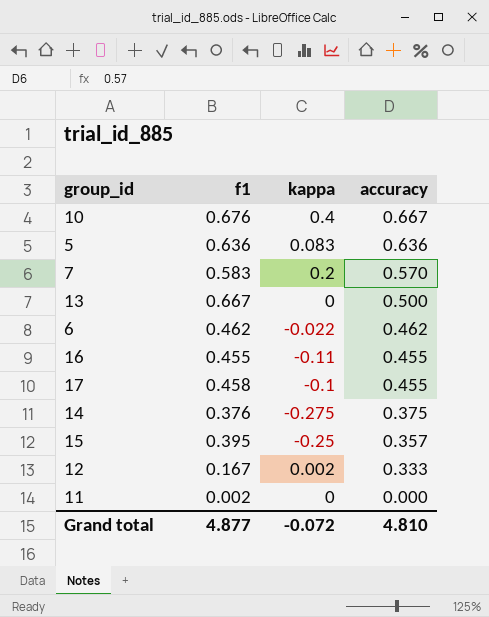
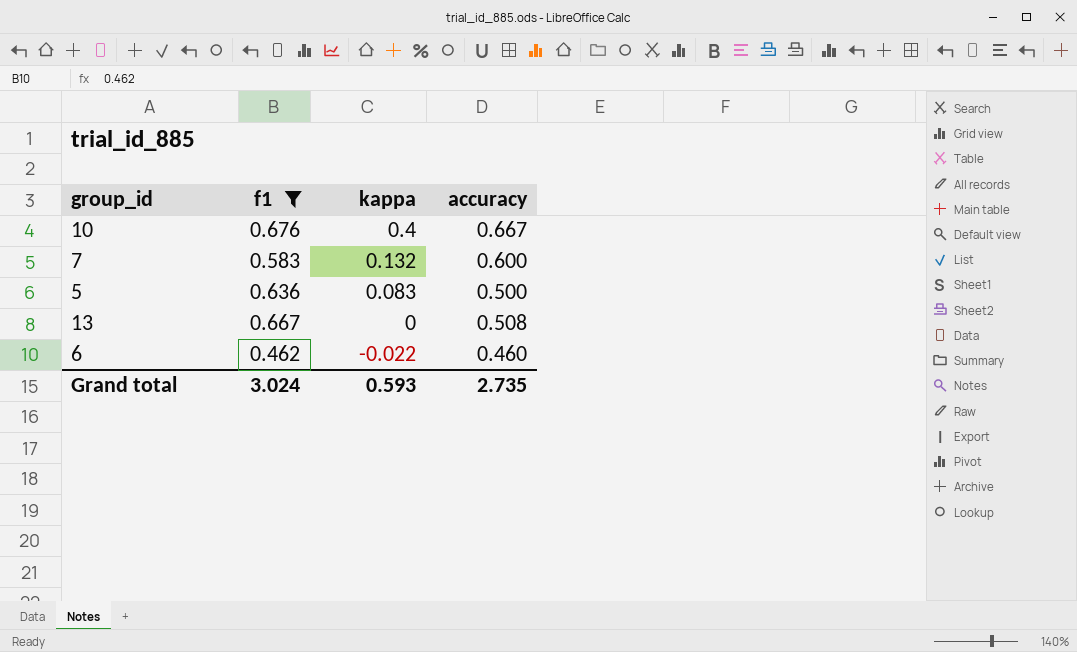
filter: none -> f1 >= 0.462
row order: accuracy descending -> kappa descending
7 | kappa: 0.2 -> 0.132
7 | accuracy: 0.570 -> 0.600
5 | accuracy: 0.636 -> 0.500
13 | accuracy: 0.500 -> 0.508
6 | accuracy: 0.462 -> 0.460
Grand total | f1: 4.877 -> 3.024
Grand total | kappa: -0.072 -> 0.593
Grand total | accuracy: 4.810 -> 2.735

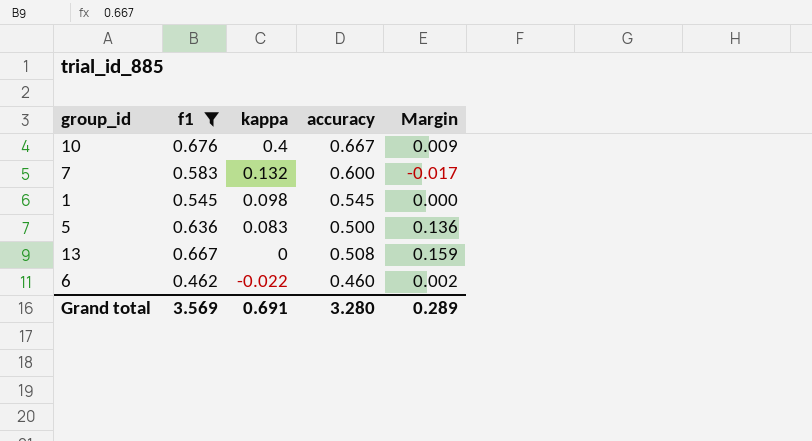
column Margin | formula: none -> [f1] - [accuracy]
row 1: none -> 0.545 | 0.098 | 0.545 | 0.000
Grand total | f1: 3.024 -> 3.569
Grand total | kappa: 0.593 -> 0.691
Grand total | accuracy: 2.735 -> 3.280

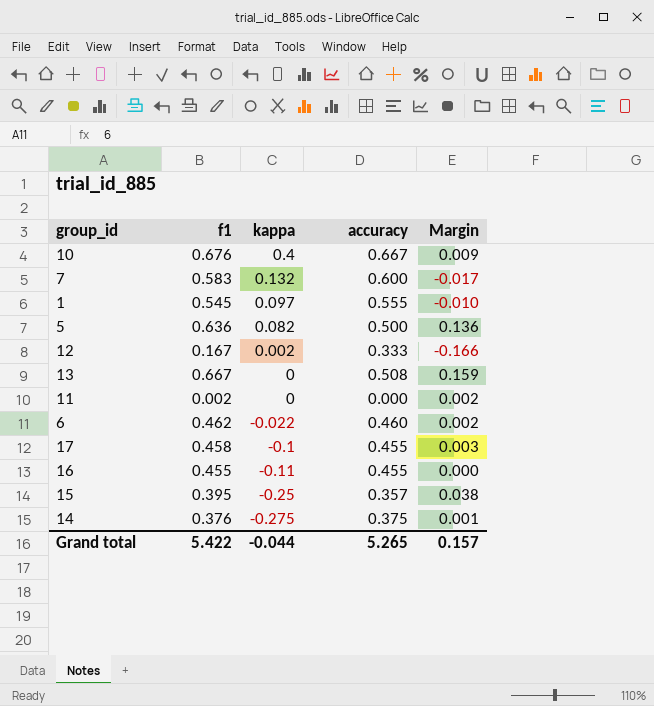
filter: f1 >= 0.462 -> none
1 | kappa: 0.098 -> 0.097
1 | accuracy: 0.545 -> 0.555
1 | Margin: 0.000 -> -0.010
5 | kappa: 0.083 -> 0.082
Grand total | f1: 3.569 -> 5.422
Grand total | kappa: 0.691 -> -0.044
Grand total | accuracy: 3.280 -> 5.265
Grand total | Margin: 0.289 -> 0.157

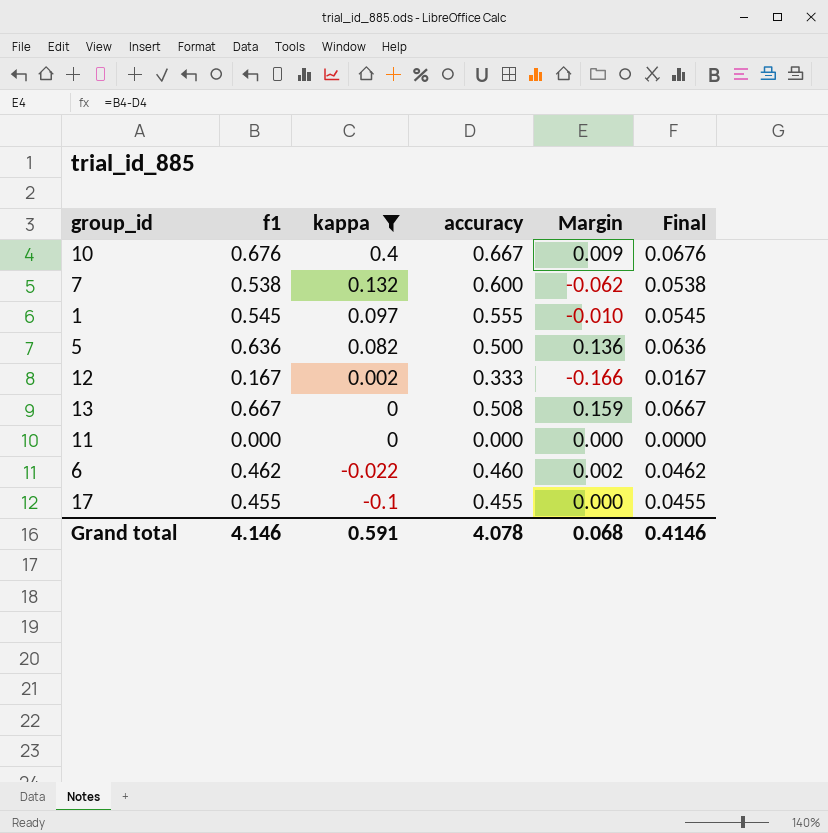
filter: none -> kappa >= -0.1
column Final | formula: none -> [f1] * 0.1
7 | f1: 0.583 -> 0.538
7 | Margin: -0.017 -> -0.062
11 | f1: 0.002 -> 0.000
11 | Margin: 0.002 -> 0.000
17 | f1: 0.458 -> 0.455
17 | Margin: 0.003 -> 0.000
Grand total | f1: 5.422 -> 4.146
Grand total | kappa: -0.044 -> 0.591
Grand total | accuracy: 5.265 -> 4.078
Grand total | Margin: 0.157 -> 0.068

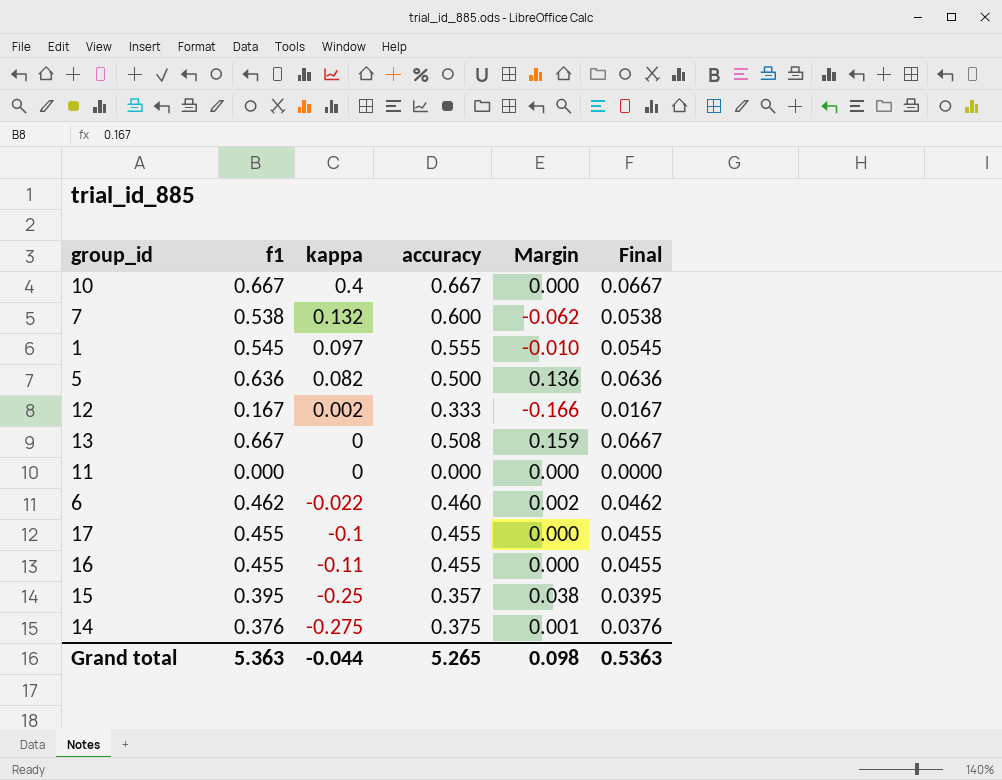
filter: kappa >= -0.1 -> none
10 | f1: 0.676 -> 0.667
10 | Margin: 0.009 -> 0.000
10 | Final: 0.0676 -> 0.0667
Grand total | f1: 4.146 -> 5.363
Grand total | kappa: 0.591 -> -0.044
Grand total | accuracy: 4.078 -> 5.265
Grand total | Margin: 0.068 -> 0.098
Grand total | Final: 0.4146 -> 0.5363

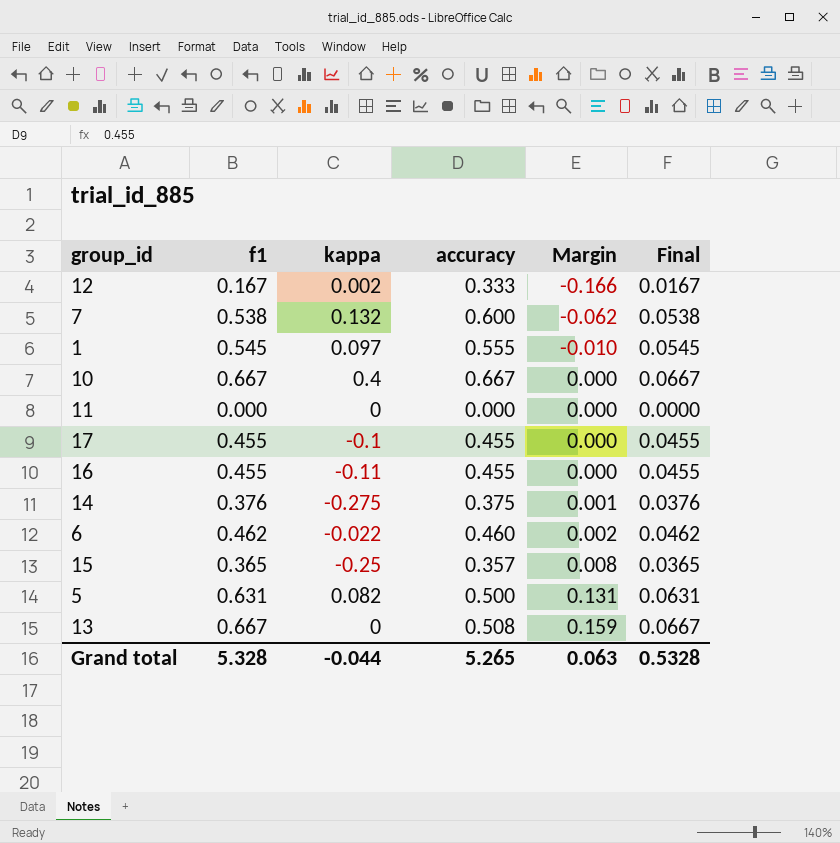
row order: kappa descending -> Margin ascending
15 | f1: 0.395 -> 0.365
15 | Margin: 0.038 -> 0.008
15 | Final: 0.0395 -> 0.0365
5 | f1: 0.636 -> 0.631
5 | Margin: 0.136 -> 0.131
5 | Final: 0.0636 -> 0.0631
Grand total | f1: 5.363 -> 5.328
Grand total | Margin: 0.098 -> 0.063
Grand total | Final: 0.5363 -> 0.5328

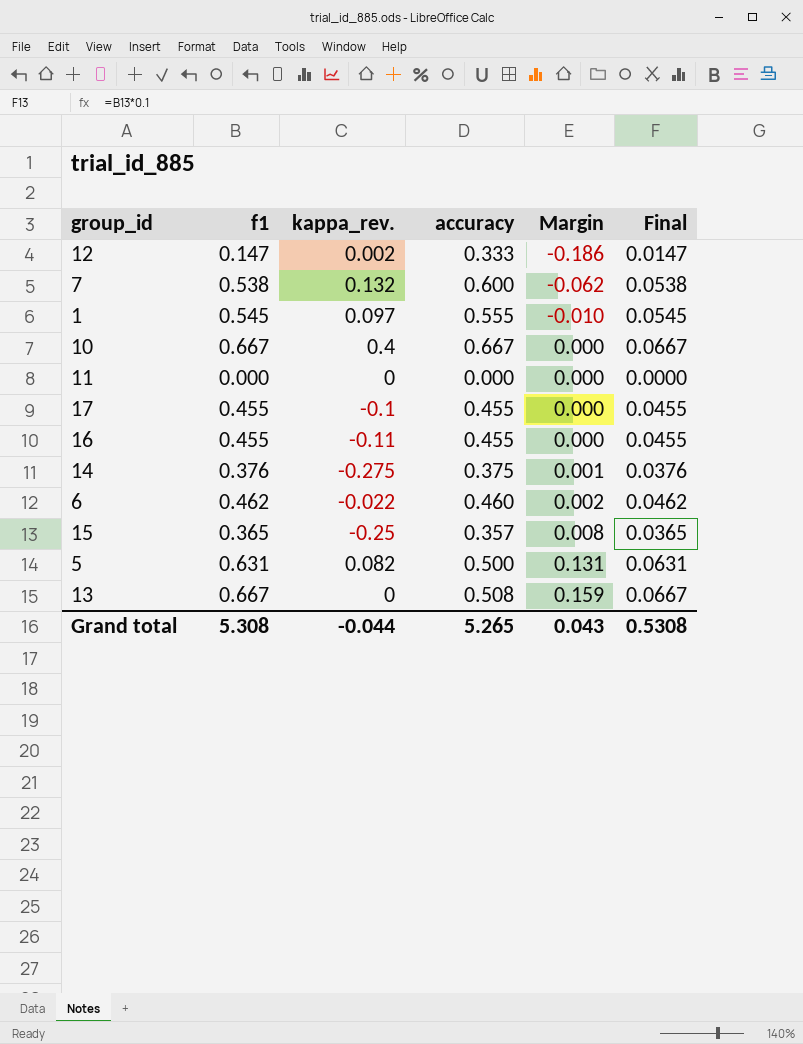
column name: kappa -> kappa_rev.
12 | f1: 0.167 -> 0.147
12 | Margin: -0.166 -> -0.186
12 | Final: 0.0167 -> 0.0147
Grand total | f1: 5.328 -> 5.308
Grand total | Margin: 0.063 -> 0.043
Grand total | Final: 0.5328 -> 0.5308

